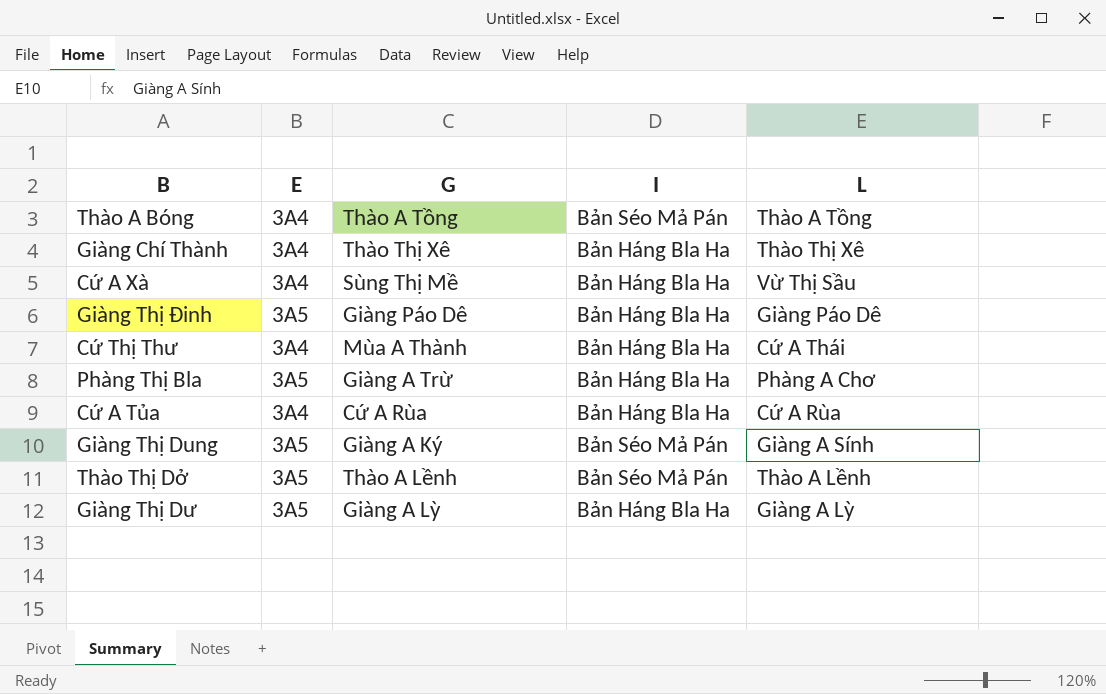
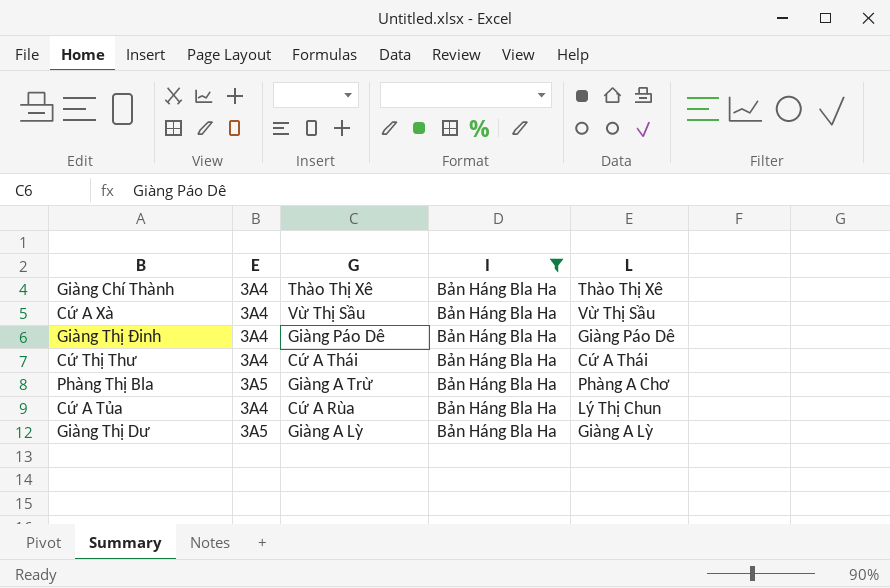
filter: none -> I = Bản Háng Bla Ha
Cứ A Xà | G: Sùng Thị Mề -> Vừ Thị Sầu
Giàng Thị Đinh | E: 3A5 -> 3A4
Cứ Thị Thư | G: Mùa A Thành -> Cứ A Thái
Cứ A Tủa | L: Cứ A Rùa -> Lý Thị Chun

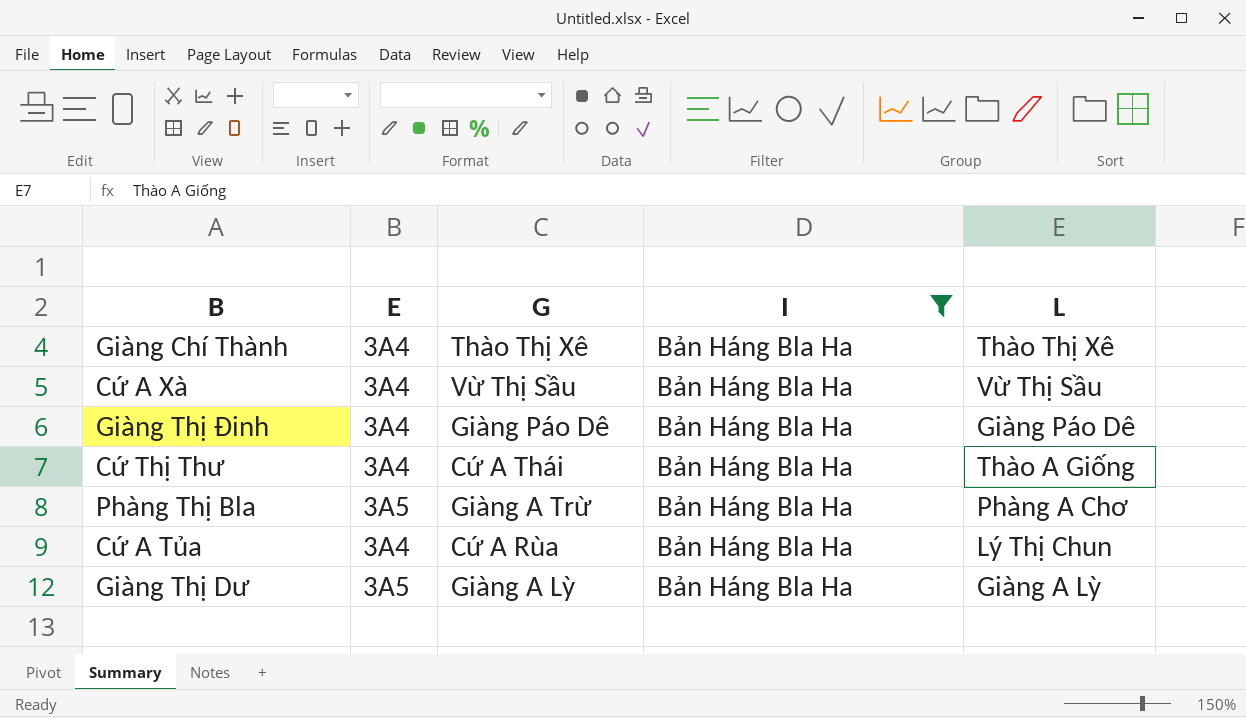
Cứ Thị Thư | L: Cứ A Thái -> Thào A Giống

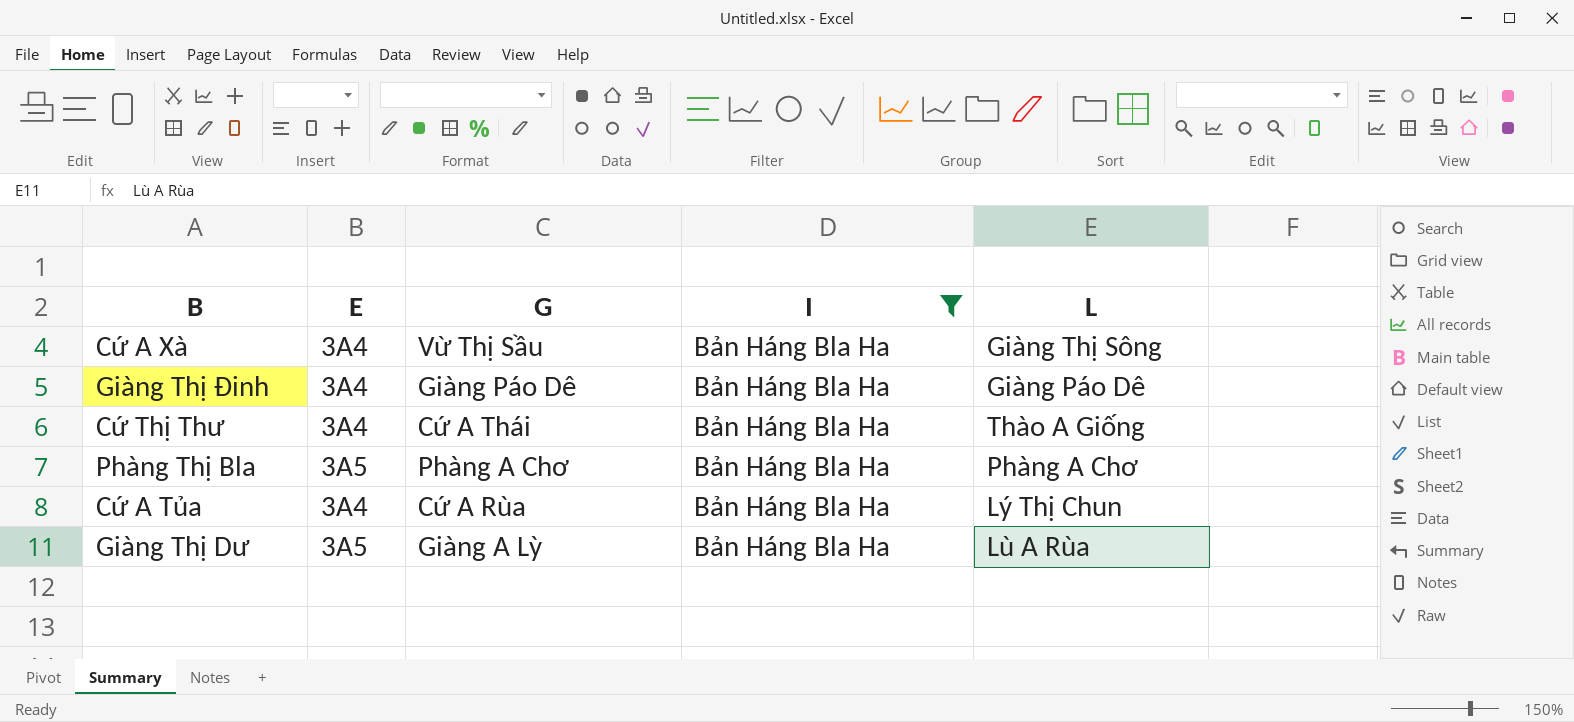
row Giàng Chí Thành: 3A4 | Thào Thị Xê | Bản Háng Bla Ha | Thào Thị Xê -> none
Cứ A Xà | L: Vừ Thị Sầu -> Giàng Thị Sông
Phàng Thị Bla | G: Giàng A Trừ -> Phàng A Chơ
Giàng Thị Dư | L: Giàng A Lỳ -> Lù A Rùa

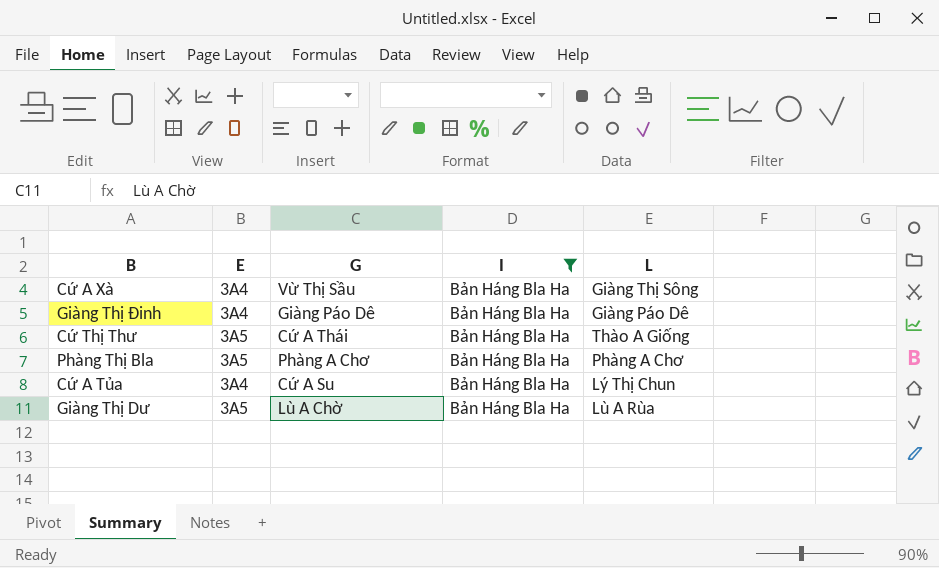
Cứ Thị Thư | E: 3A4 -> 3A5
Cứ A Tủa | G: Cứ A Rùa -> Cứ A Su
Giàng Thị Dư | G: Giàng A Lỳ -> Lù A Chờ

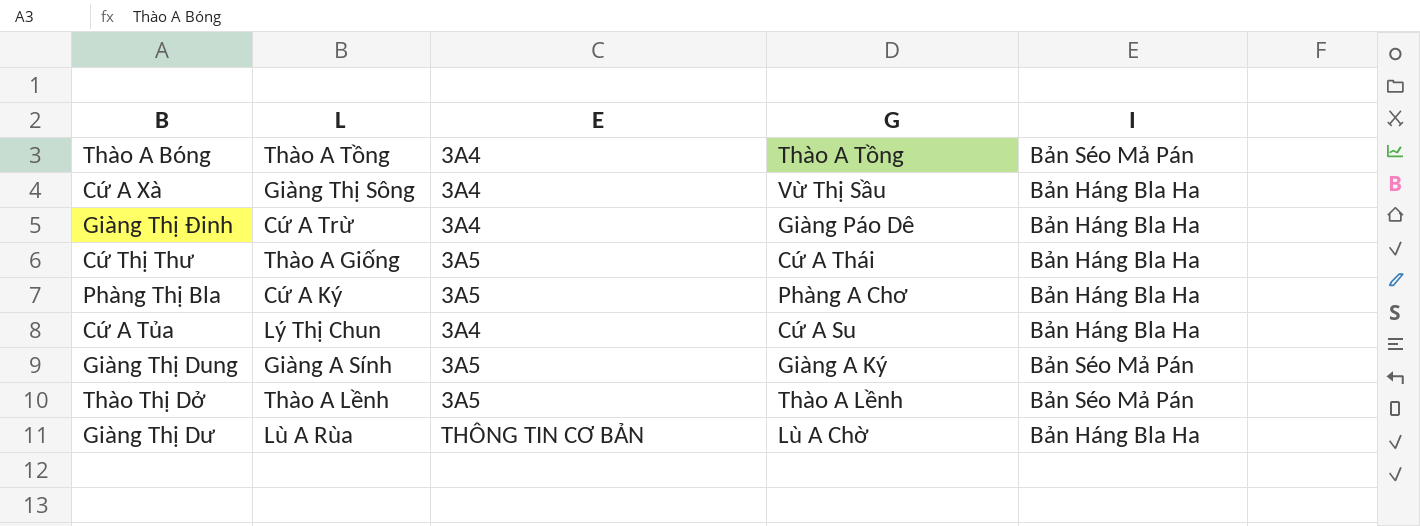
filter: I = Bản Háng Bla Ha -> none
column L | position: 5 -> 2
Giàng Thị Đinh | L: Giàng Páo Dê -> Cứ A Trừ
Phàng Thị Bla | L: Phàng A Chơ -> Cứ A Ký
Giàng Thị Dư | E: 3A5 -> THÔNG TIN CƠ BẢN

